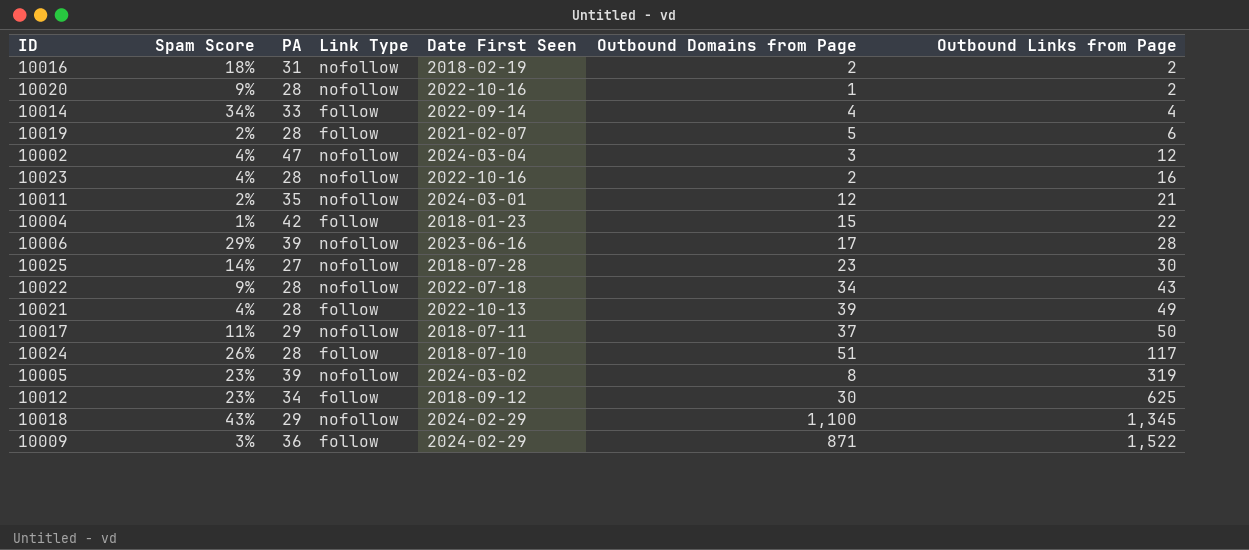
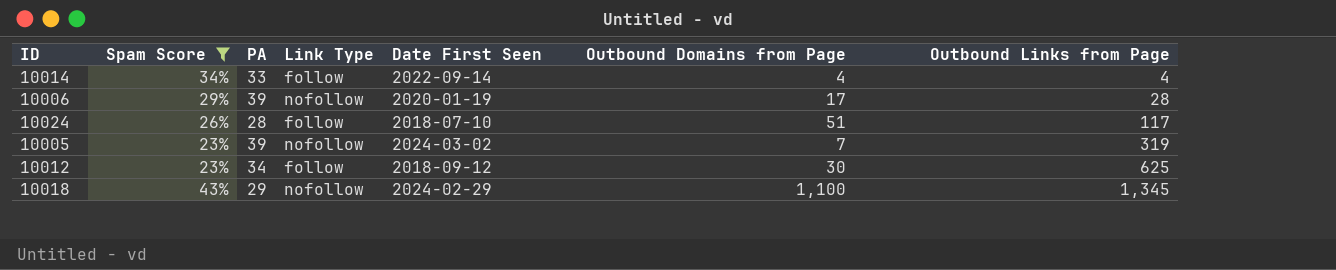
filter: none -> Spam Score >= 23%
10006 | Date First Seen: 2023-06-16 -> 2020-01-19
10005 | Outbound Domains from Page: 8 -> 7

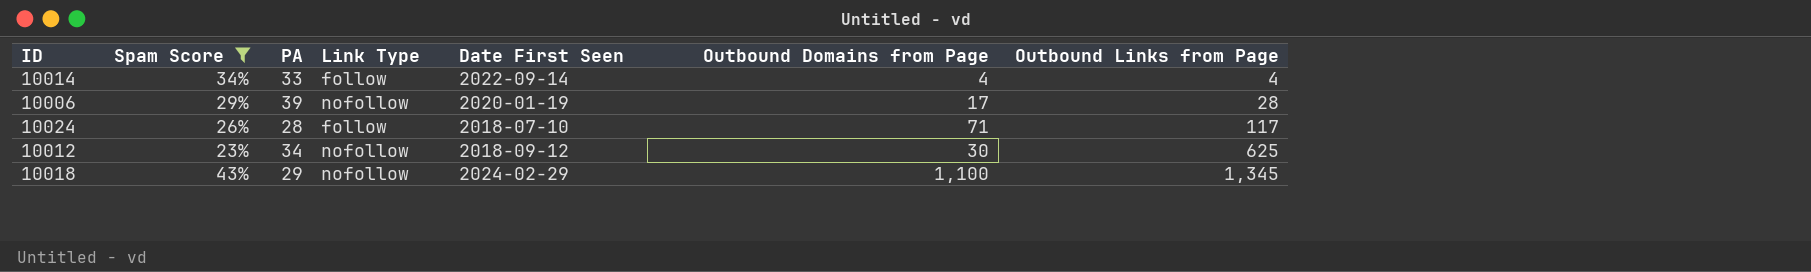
row 10005: 23% | 39 | nofollow | 2024-03-02 | 7 | 319 -> none
10024 | Outbound Domains from Page: 51 -> 71
10012 | Link Type: follow -> nofollow

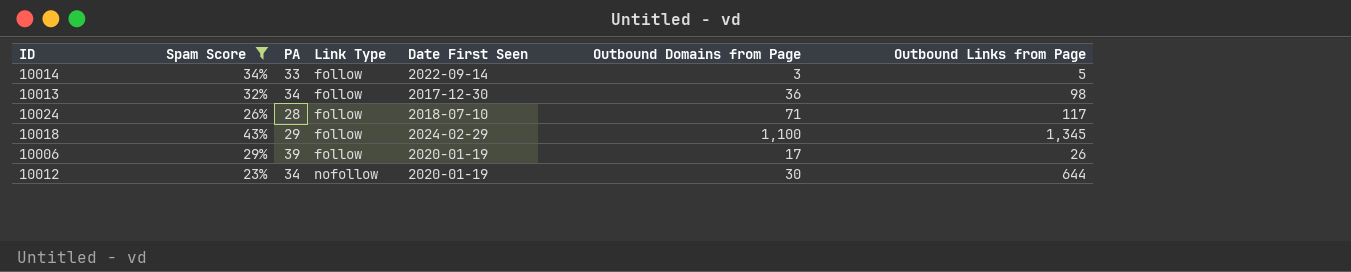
row order: Outbound Links from Page ascending -> Link Type ascending
10014 | Outbound Domains from Page: 4 -> 3
10014 | Outbound Links from Page: 4 -> 5
row 10013: none -> 32% | 34 | follow | 2017-12-30 | 36 | 98
10018 | Link Type: nofollow -> follow
10006 | Link Type: nofollow -> follow
10006 | Outbound Links from Page: 28 -> 26
10012 | Date First Seen: 2018-09-12 -> 2020-01-19
10012 | Outbound Links from Page: 625 -> 644

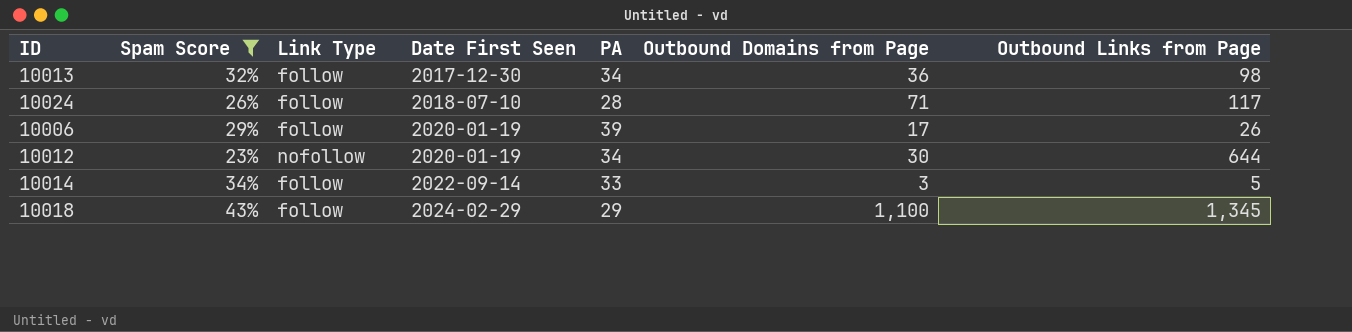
row order: Link Type ascending -> Date First Seen ascending
column PA | position: 3 -> 5

